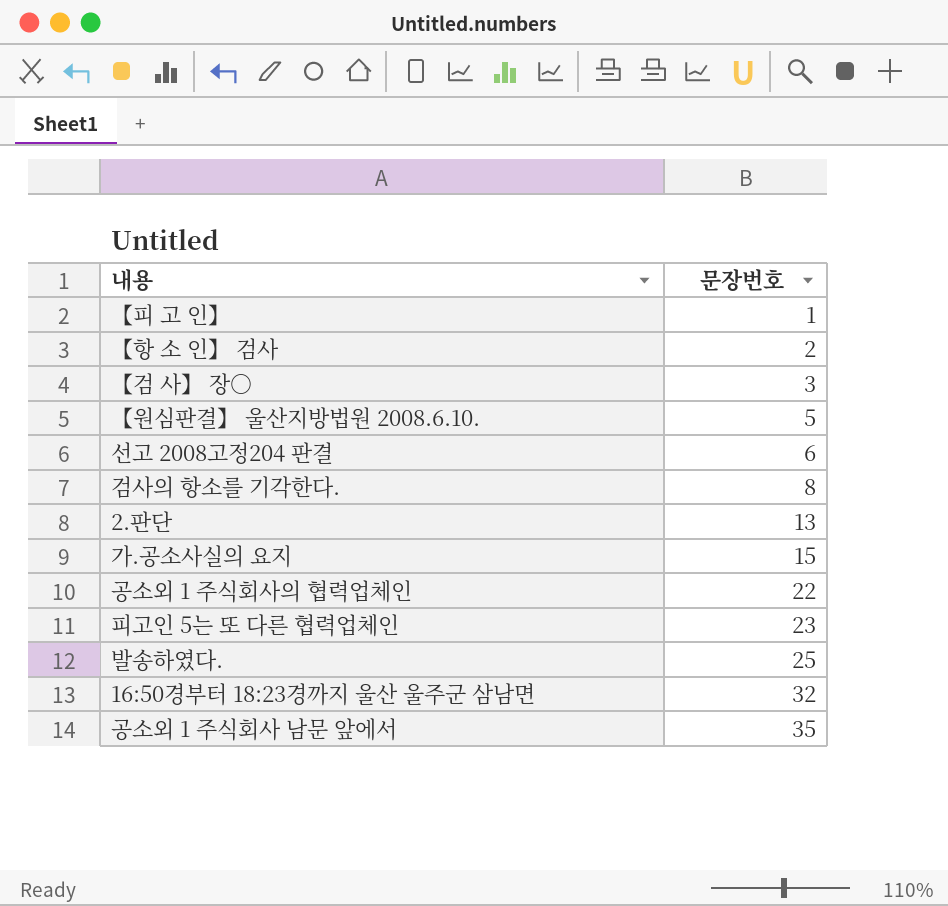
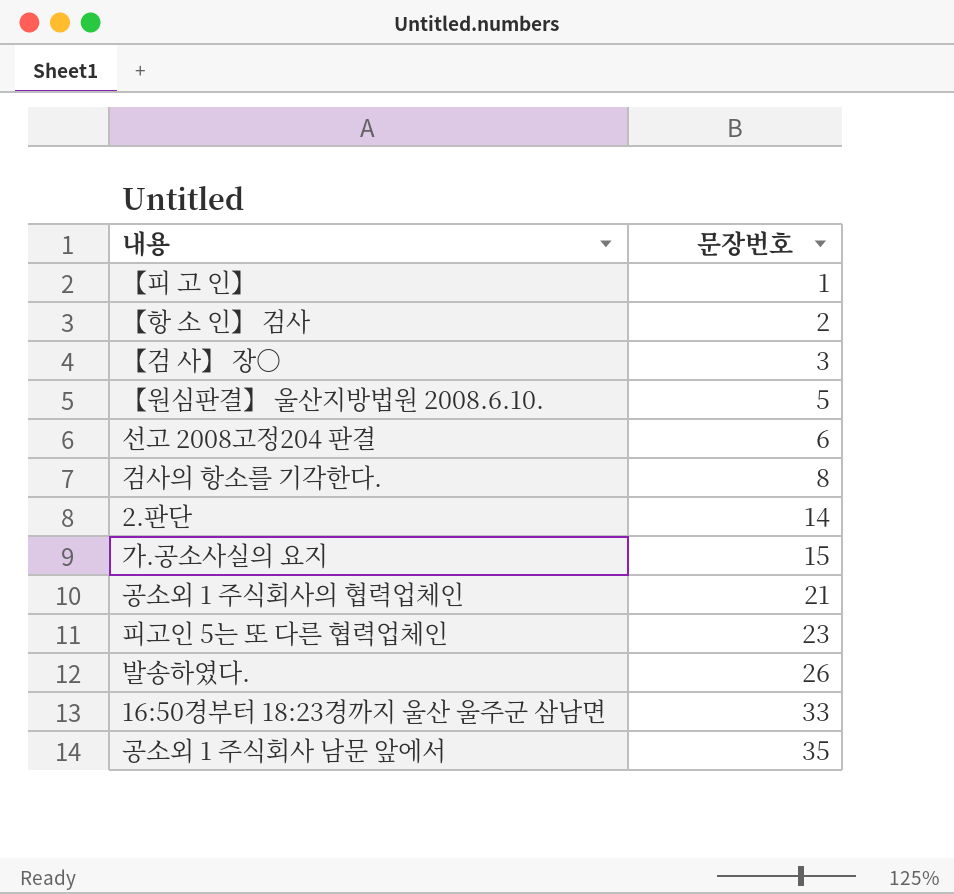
2.판단 | 문장번호: 13 -> 14
공소외 1 주식회사의 협력업체인 | 문장번호: 22 -> 21
발송하였다. | 문장번호: 25 -> 26
16:50경부터 18:23경까지 울산 울주군 삼남면 | 문장번호: 32 -> 33

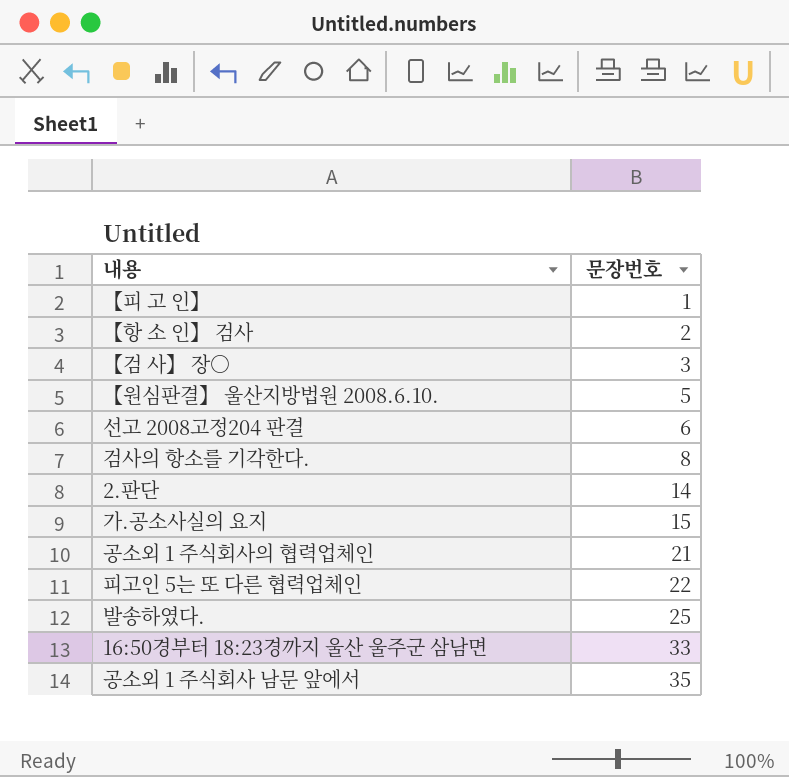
피고인 5는 또 다른 협력업체인 | 문장번호: 23 -> 22
발송하였다. | 문장번호: 26 -> 25

